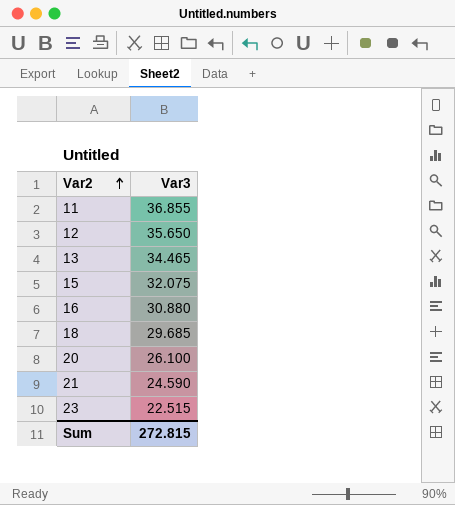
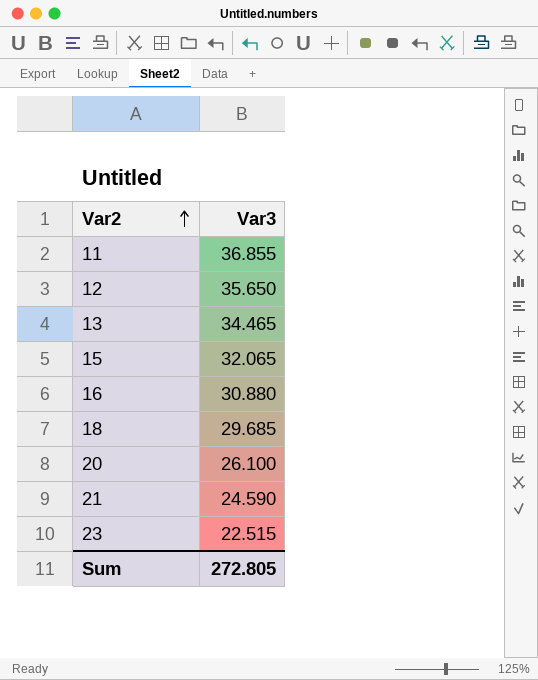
15 | Var3: 32.075 -> 32.065
Sum | Var3: 272.815 -> 272.805

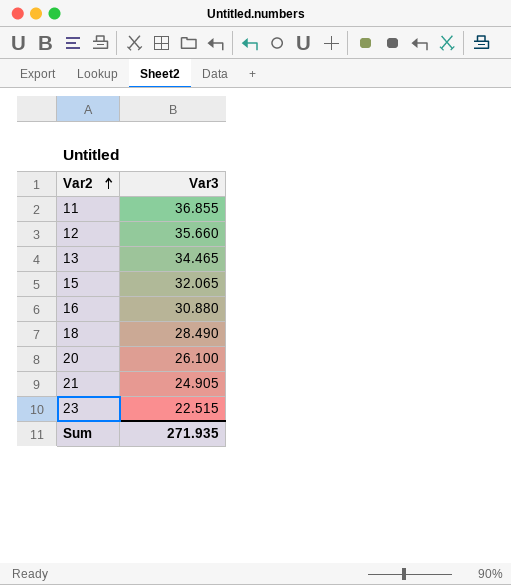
12 | Var3: 35.650 -> 35.660
18 | Var3: 29.685 -> 28.490
21 | Var3: 24.590 -> 24.905
Sum | Var3: 272.805 -> 271.935

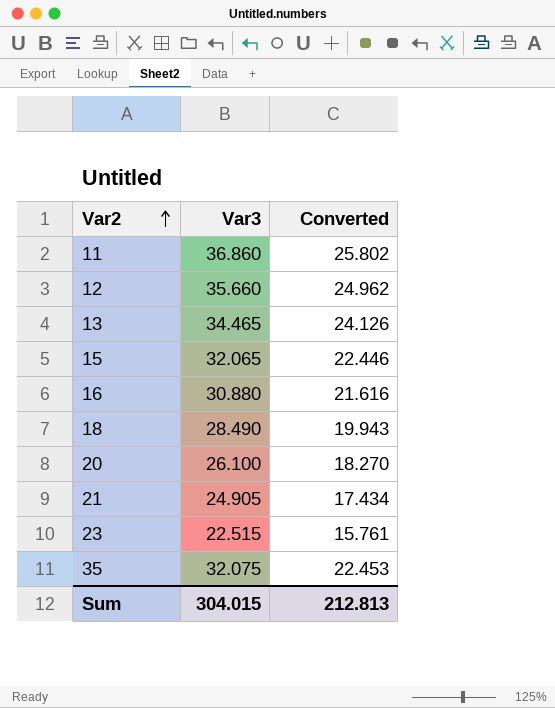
column Converted | formula: none -> [Var3] * 0.7
11 | Var3: 36.855 -> 36.860
row 35: none -> 32.075 | 22.453
Sum | Var3: 271.935 -> 304.015

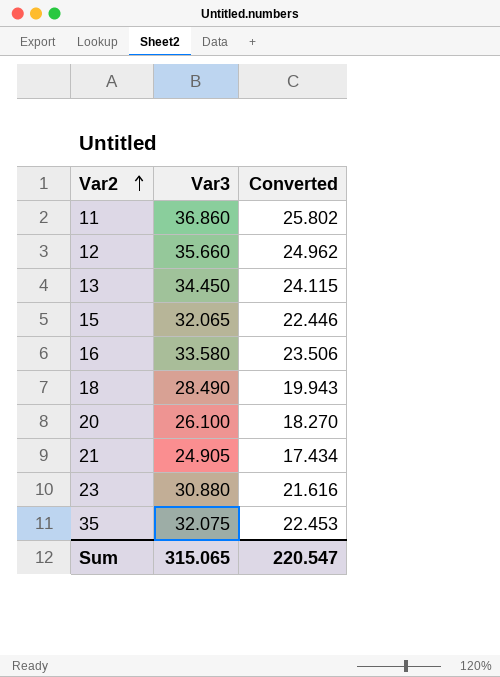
13 | Var3: 34.465 -> 34.450
13 | Converted: 24.126 -> 24.115
16 | Var3: 30.880 -> 33.580
16 | Converted: 21.616 -> 23.506
23 | Var3: 22.515 -> 30.880
23 | Converted: 15.761 -> 21.616
Sum | Var3: 304.015 -> 315.065
Sum | Converted: 212.813 -> 220.547

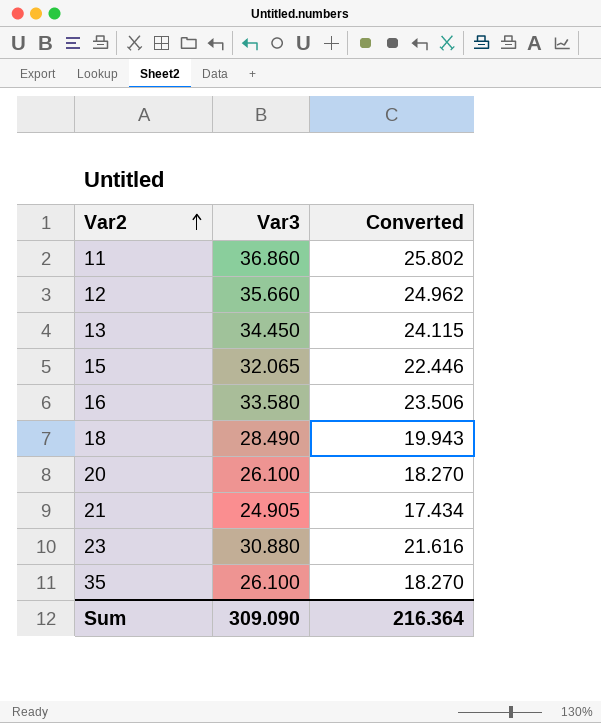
35 | Var3: 32.075 -> 26.100
35 | Converted: 22.453 -> 18.270
Sum | Var3: 315.065 -> 309.090
Sum | Converted: 220.547 -> 216.364

